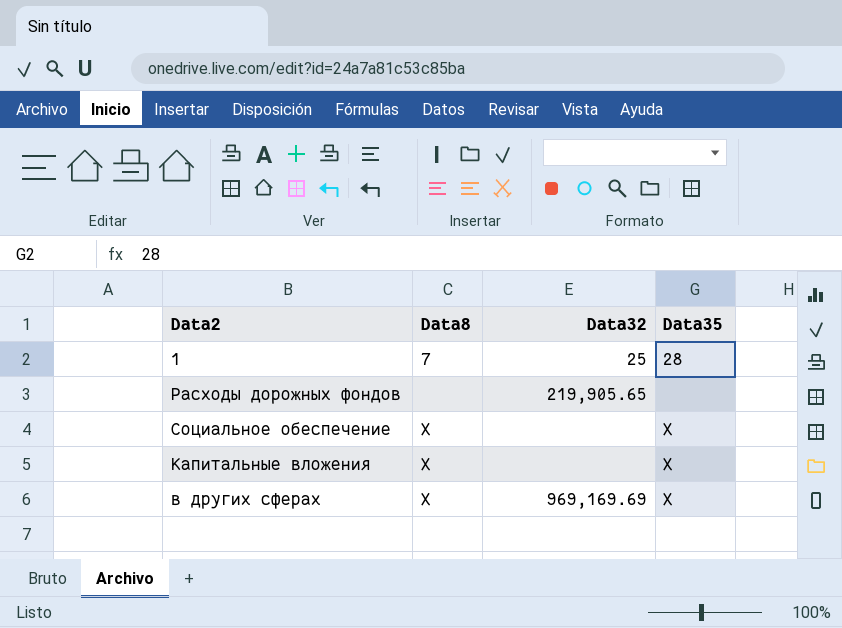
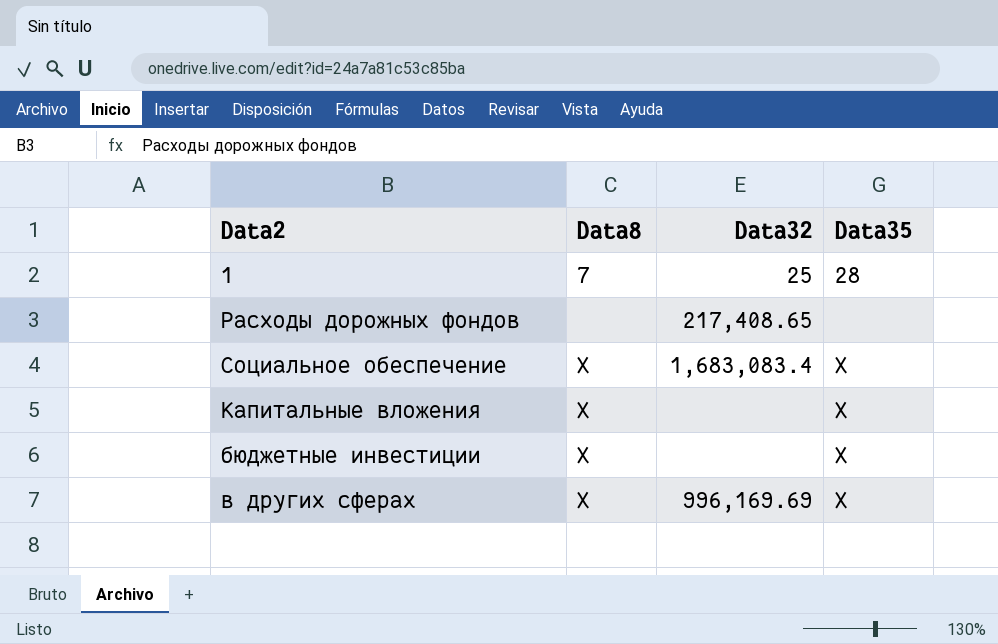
Расходы дорожных фондов | Data32: 219,905.65 -> 217,408.65
Социальное обеспечение | Data32: none -> 1,683,083.4
row бюджетные инвестиции: none -> X | none | X
в других сферах | Data32: 969,169.69 -> 996,169.69

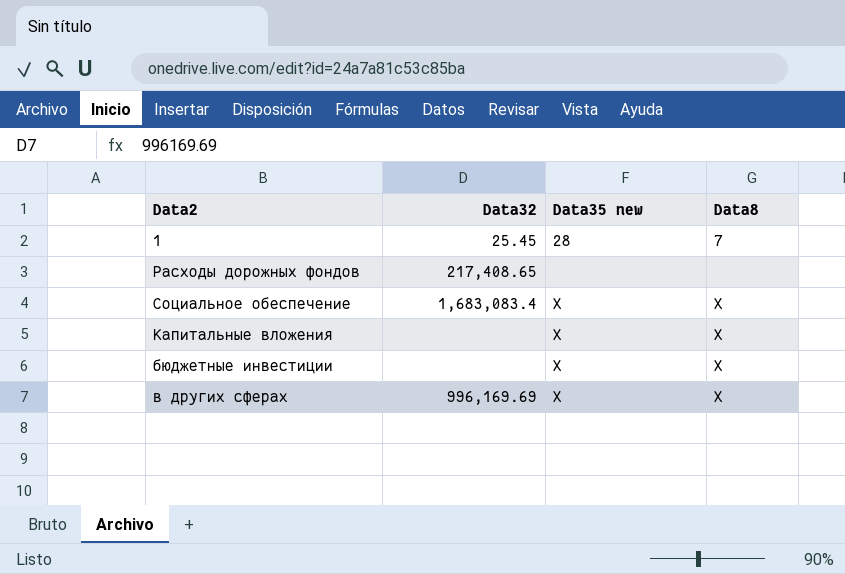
column name: Data35 -> Data35 new
column Data8 | position: 2 -> 4
1 | Data32: 25 -> 25.45

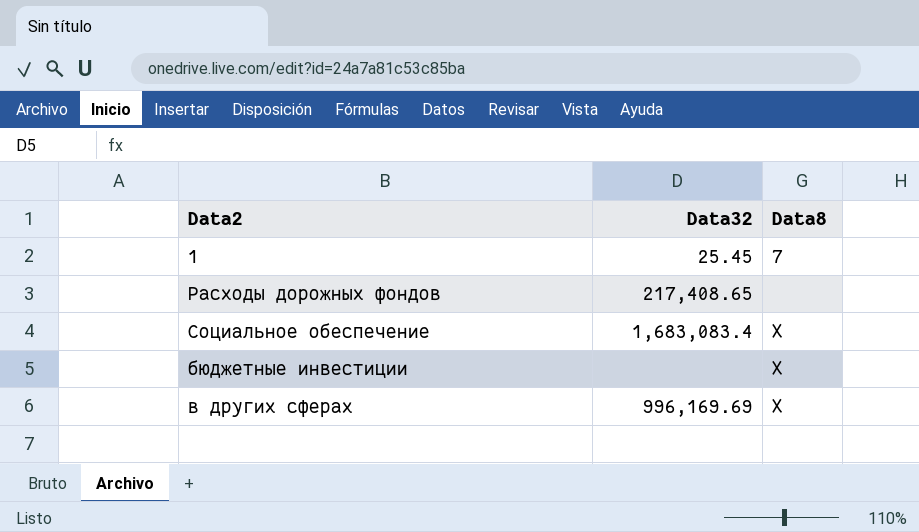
column Data35 new | position: 3 -> none
row Капитальные вложения: none | X | X -> none

